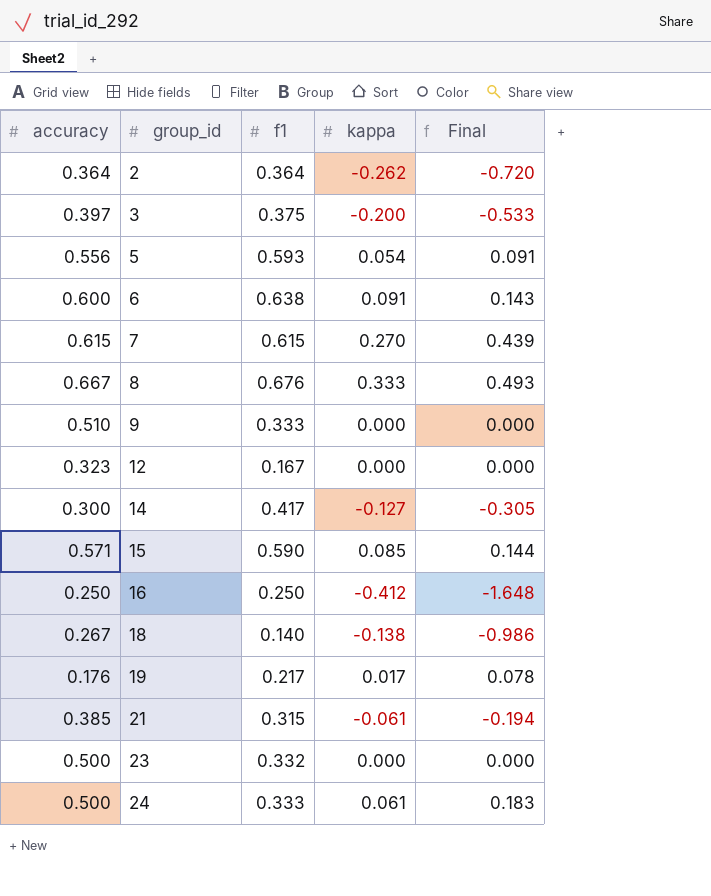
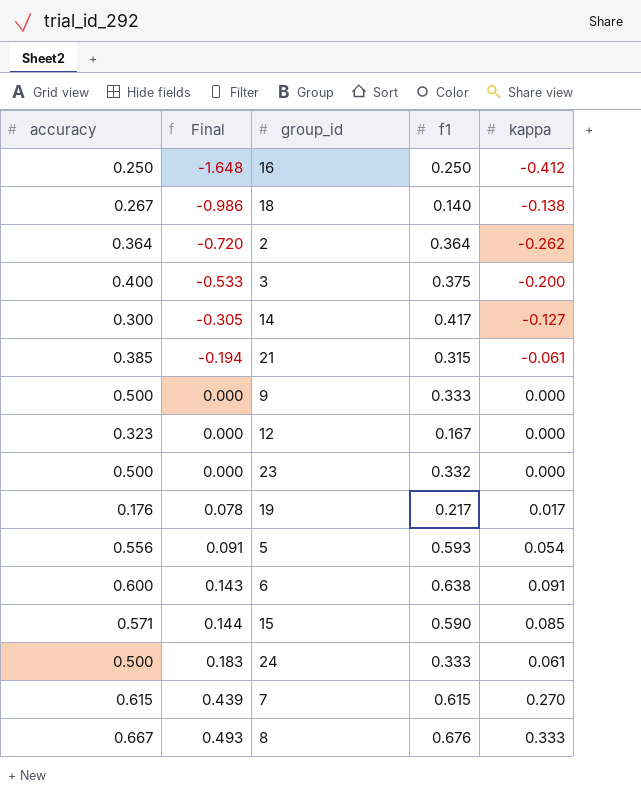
row order: group_id ascending -> Final ascending
column Final | position: 5 -> 2
3 | accuracy: 0.397 -> 0.400
9 | accuracy: 0.510 -> 0.500

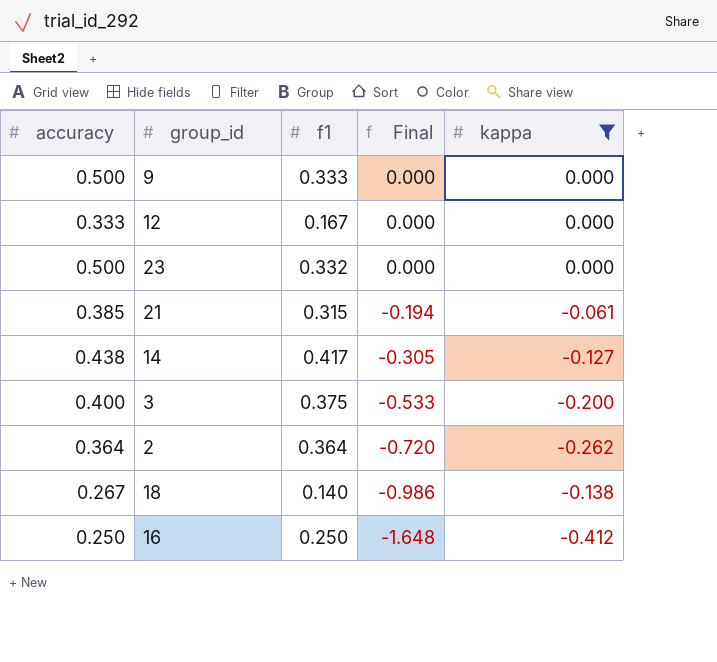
filter: none -> kappa <= 0.000
row order: Final ascending -> Final descending
column Final | position: 2 -> 4
12 | accuracy: 0.323 -> 0.333
14 | accuracy: 0.300 -> 0.438

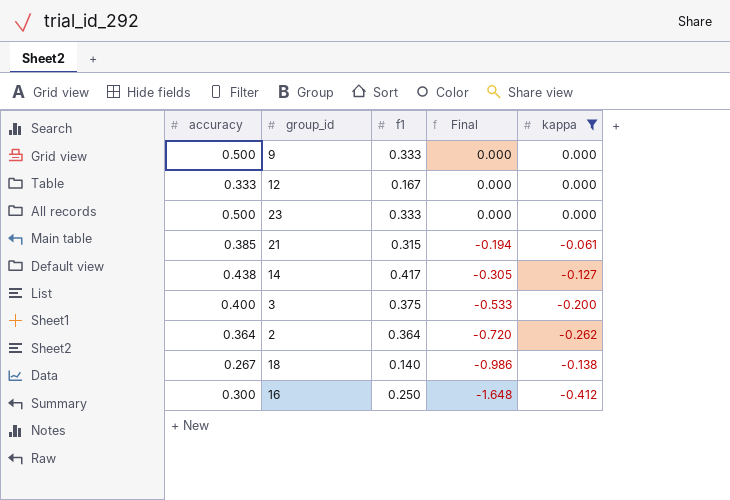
23 | f1: 0.332 -> 0.333
16 | accuracy: 0.250 -> 0.300

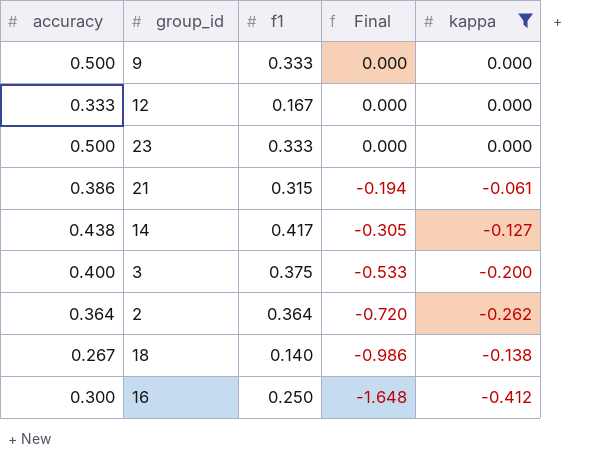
21 | accuracy: 0.385 -> 0.386

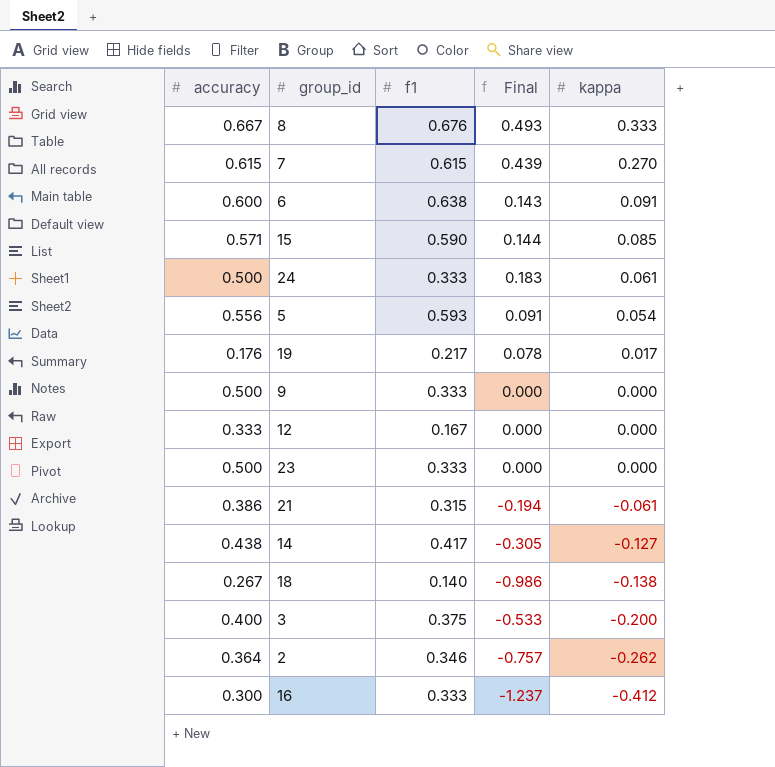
filter: kappa <= 0.000 -> none
row order: Final descending -> kappa descending
2 | f1: 0.364 -> 0.346
2 | Final: -0.720 -> -0.757
16 | f1: 0.250 -> 0.333
16 | Final: -1.648 -> -1.237

